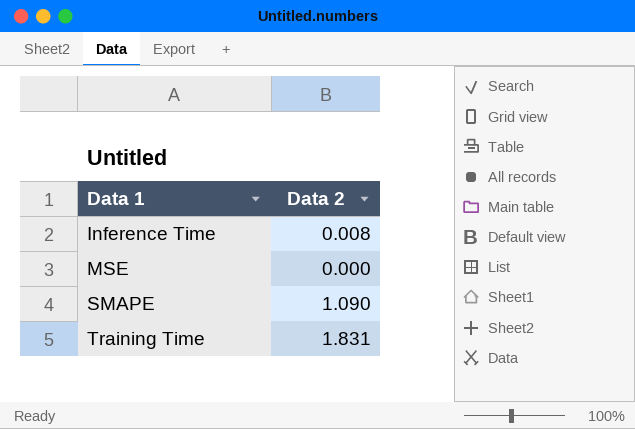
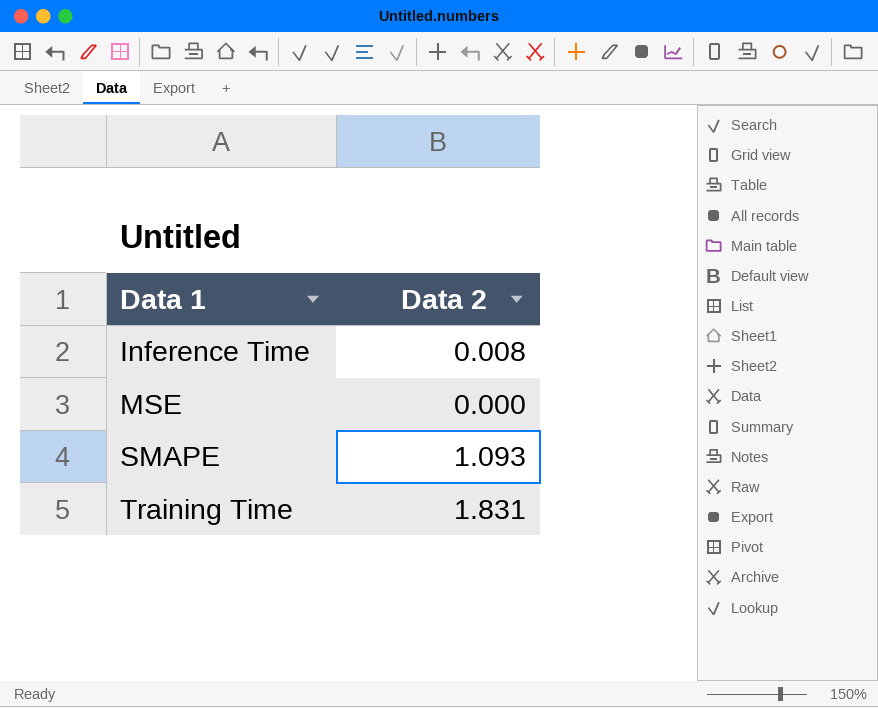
SMAPE | Data 2: 1.090 -> 1.093

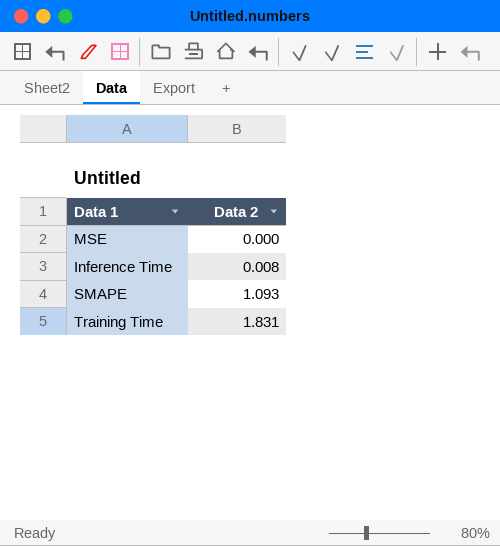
row order: Data 1 ascending -> Data 2 ascending

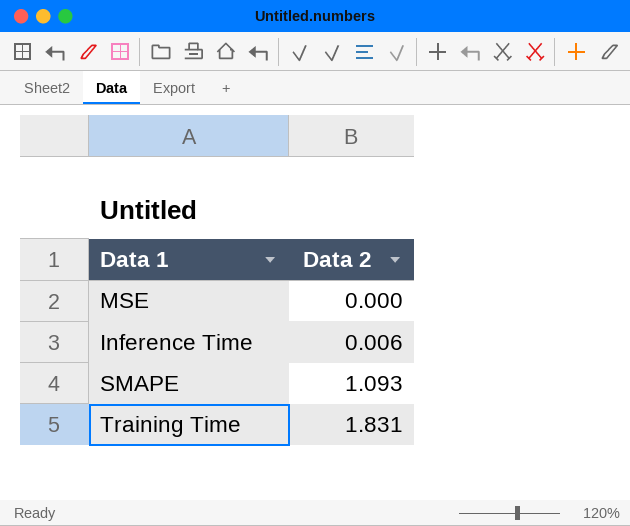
Inference Time | Data 2: 0.008 -> 0.006

